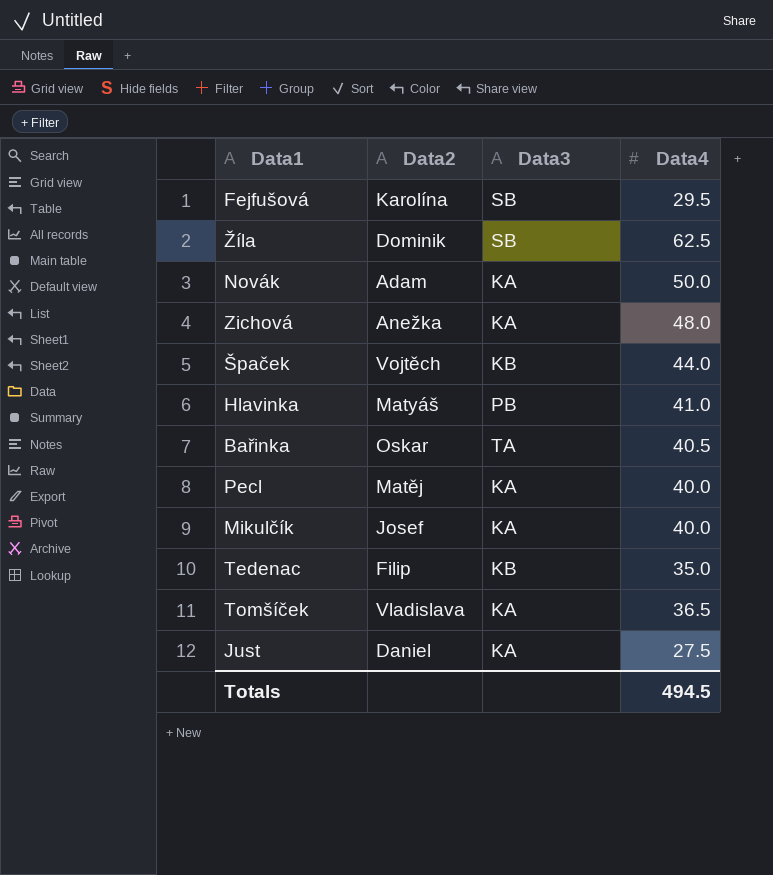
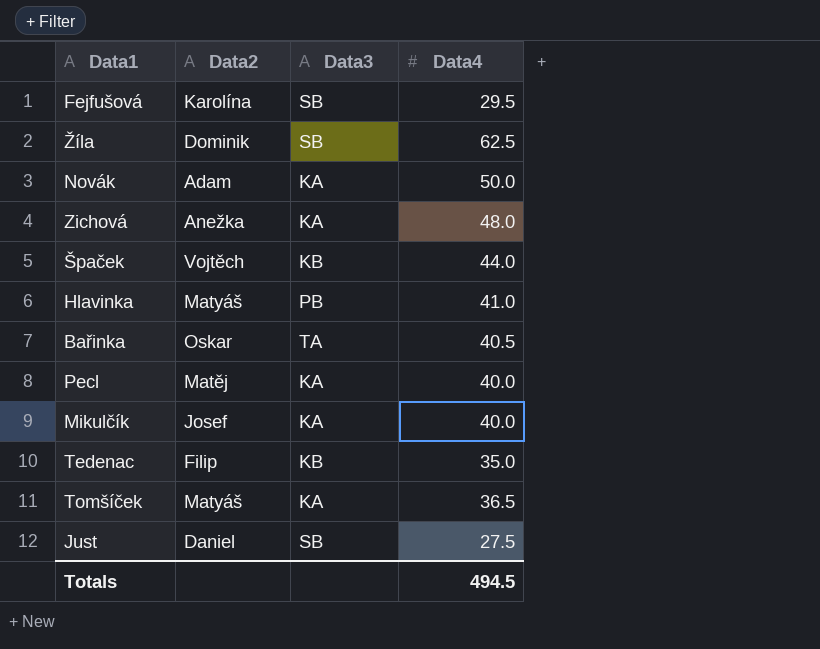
Tomšíček | Data2: Vladislava -> Matyáš
Just | Data3: KA -> SB

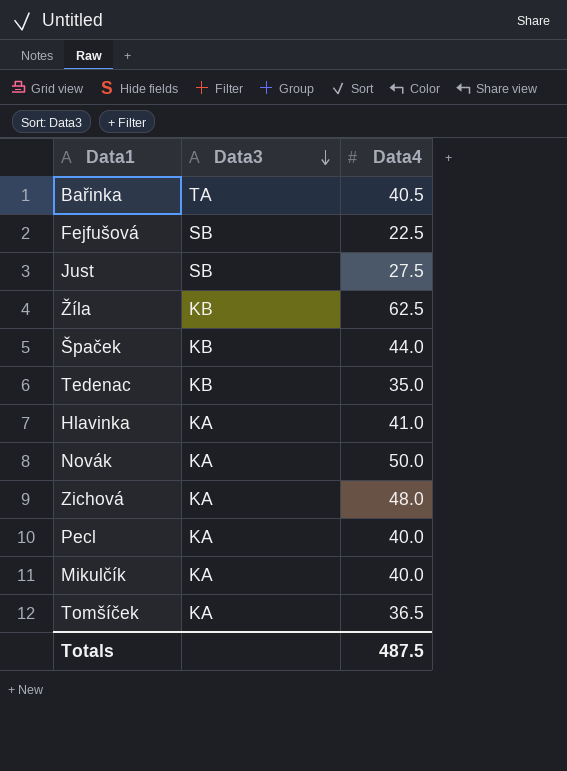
row order: none -> Data3 descending
column Data2 | position: 2 -> none
Fejfušová | Data4: 29.5 -> 22.5
Žíla | Data3: SB -> KB
Hlavinka | Data3: PB -> KA
Totals | Data4: 494.5 -> 487.5

